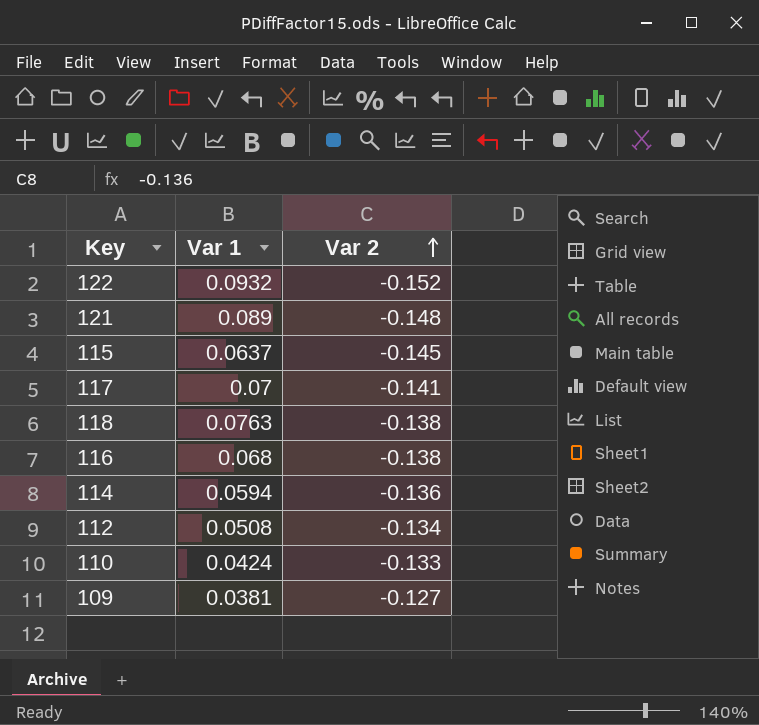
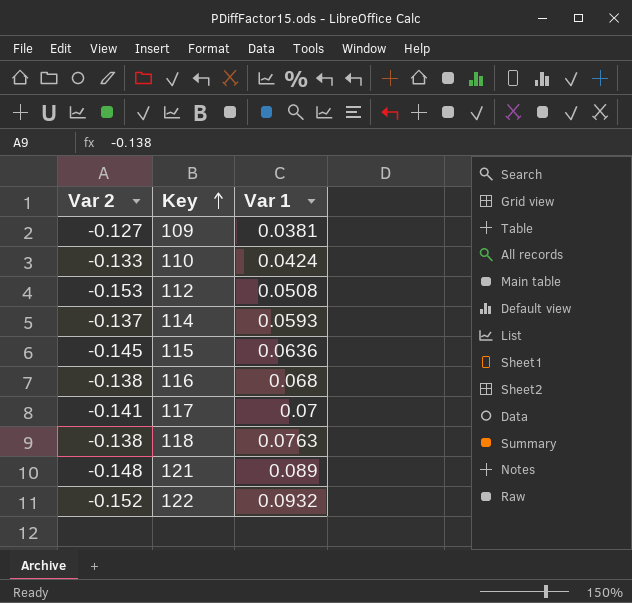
row order: Var 2 ascending -> Key ascending
column Var 2 | position: 3 -> 1
112 | Var 2: -0.134 -> -0.153
114 | Var 2: -0.136 -> -0.137
114 | Var 1: 0.0594 -> 0.0593
115 | Var 1: 0.0637 -> 0.0636

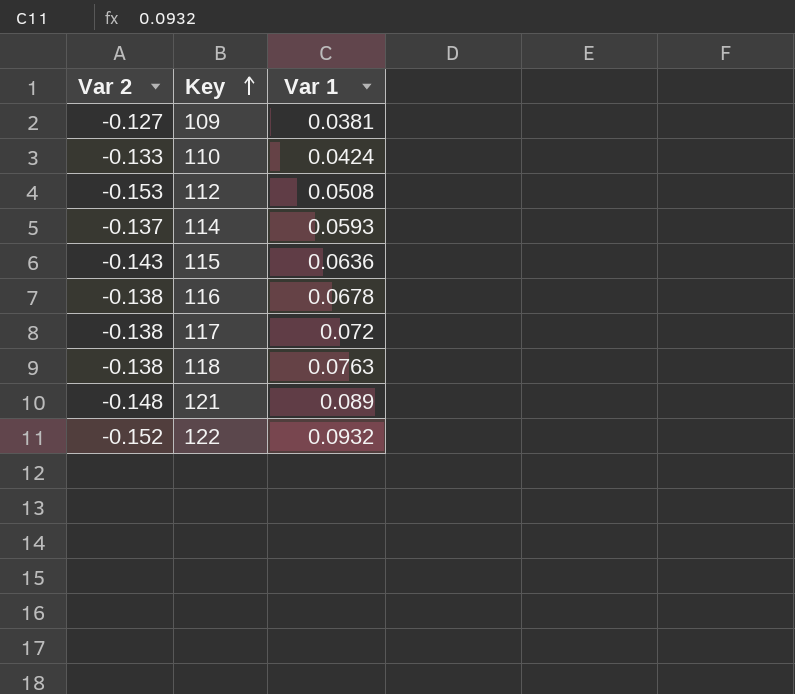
115 | Var 2: -0.145 -> -0.143
116 | Var 1: 0.068 -> 0.0678
117 | Var 2: -0.141 -> -0.138
117 | Var 1: 0.07 -> 0.072

